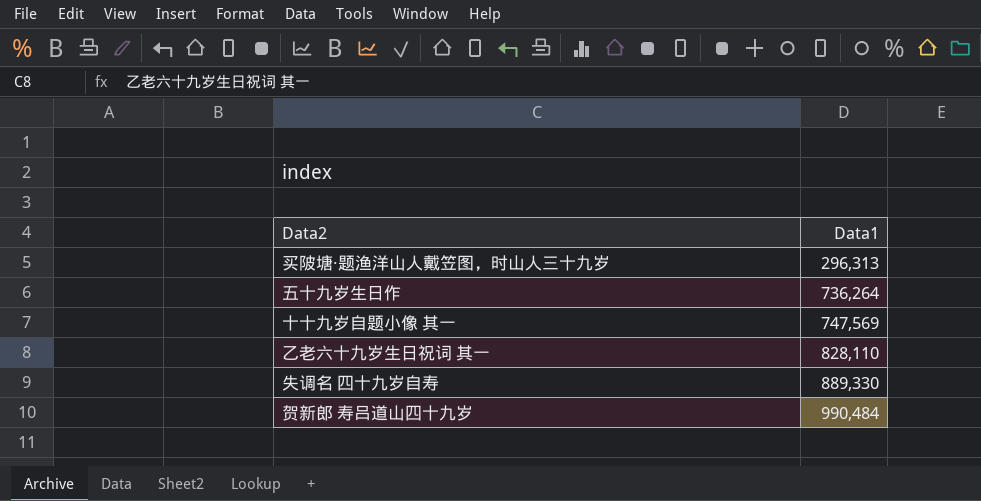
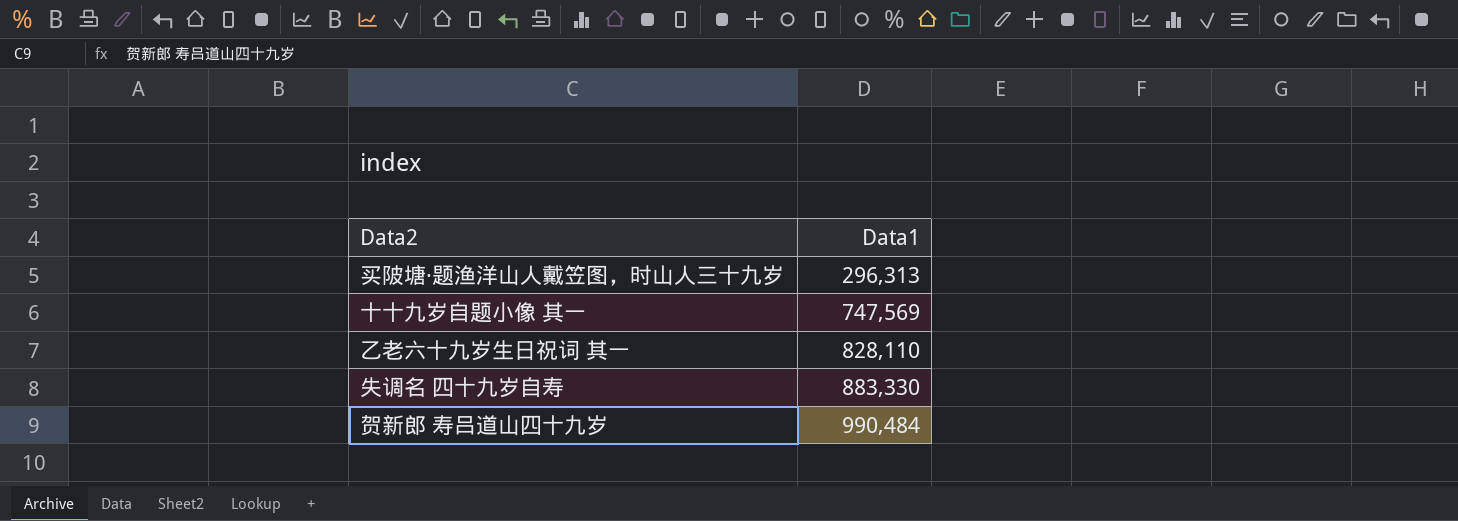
row 五十九岁生日作: 736,264 -> none
失调名 四十九岁自寿 | Data1: 889,330 -> 883,330

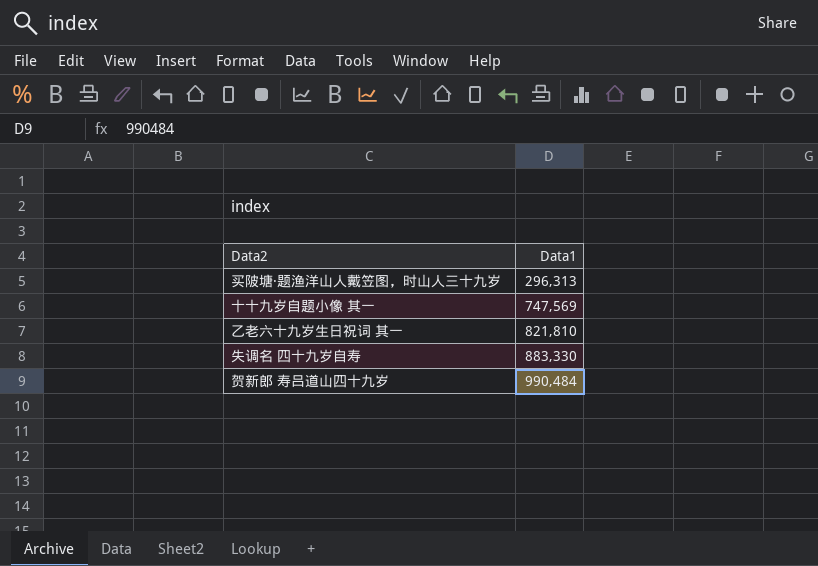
乙老六十九岁生日祝词 其一 | Data1: 828,110 -> 821,810

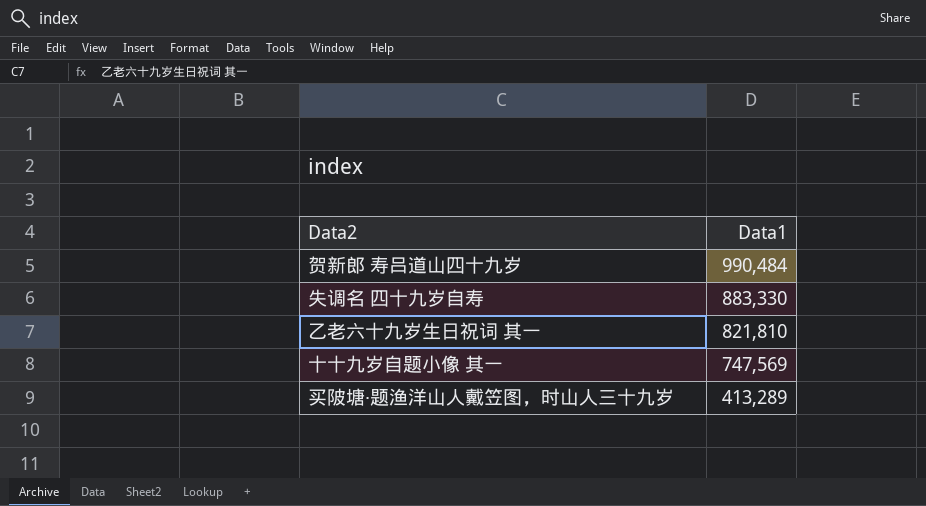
row order: Data1 ascending -> Data1 descending
买陂塘·题渔洋山人戴笠图，时山人三十九岁 | Data1: 296,313 -> 413,289

